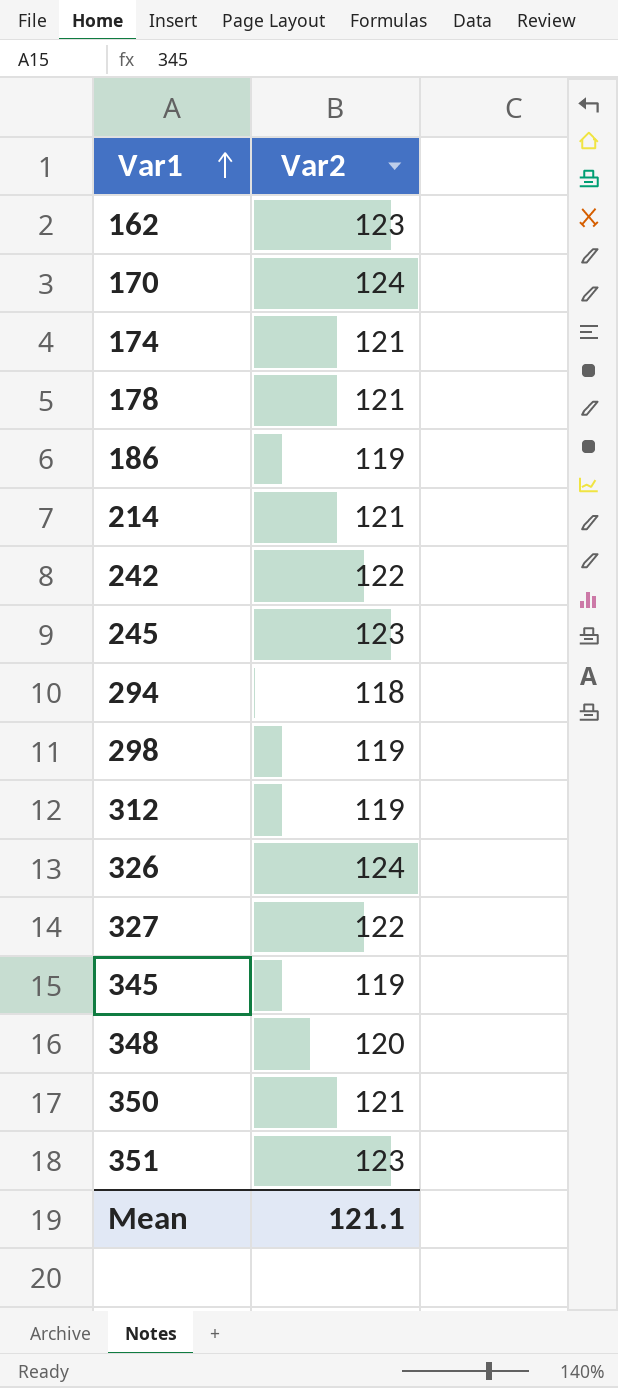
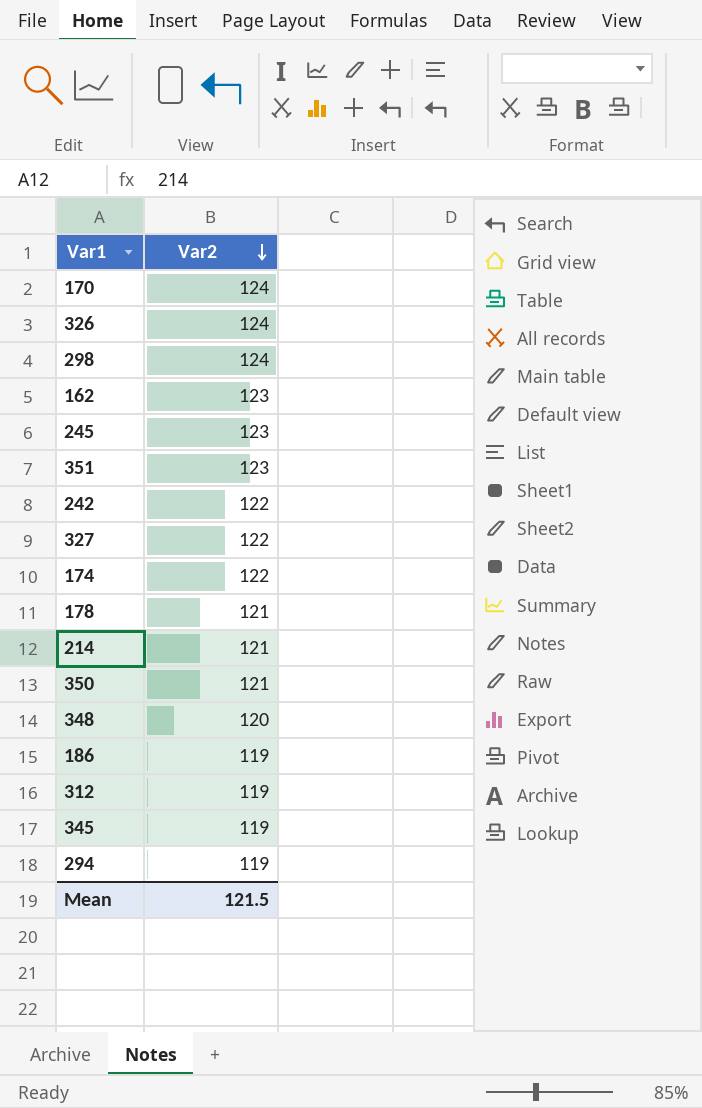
row order: Var1 ascending -> Var2 descending
298 | Var2: 119 -> 124
174 | Var2: 121 -> 122
294 | Var2: 118 -> 119
Mean | Var2: 121.1 -> 121.5

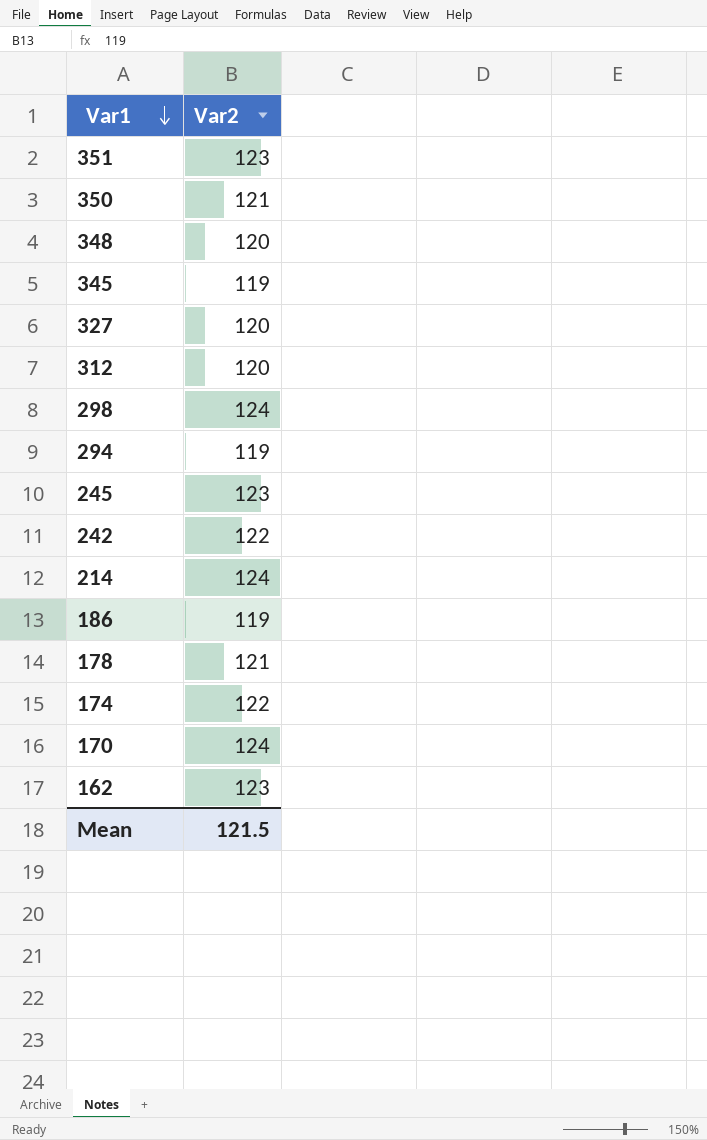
row order: Var2 descending -> Var1 descending
row 326: 124 -> none
327 | Var2: 122 -> 120
312 | Var2: 119 -> 120
214 | Var2: 121 -> 124

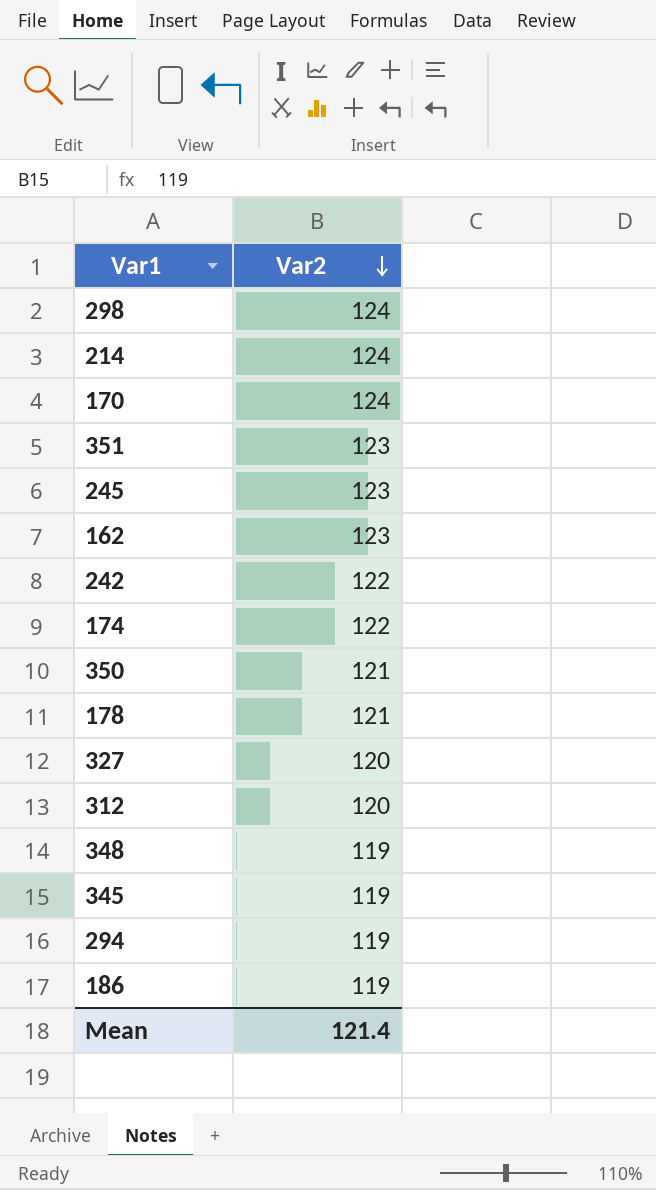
row order: Var1 descending -> Var2 descending
348 | Var2: 120 -> 119
Mean | Var2: 121.5 -> 121.4

